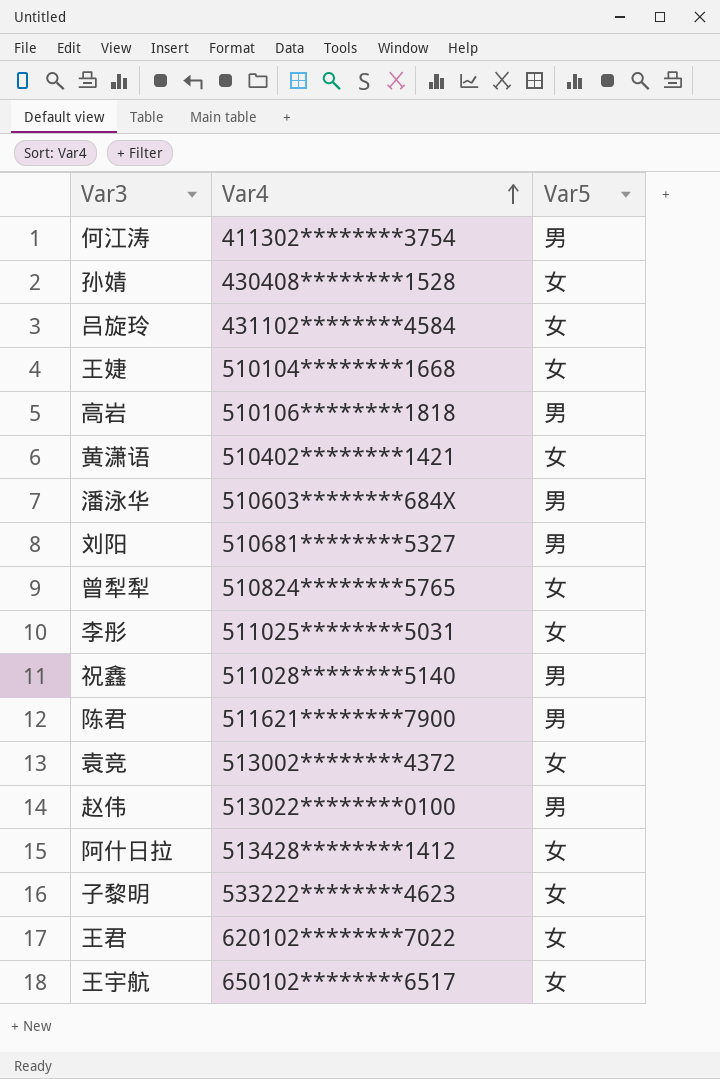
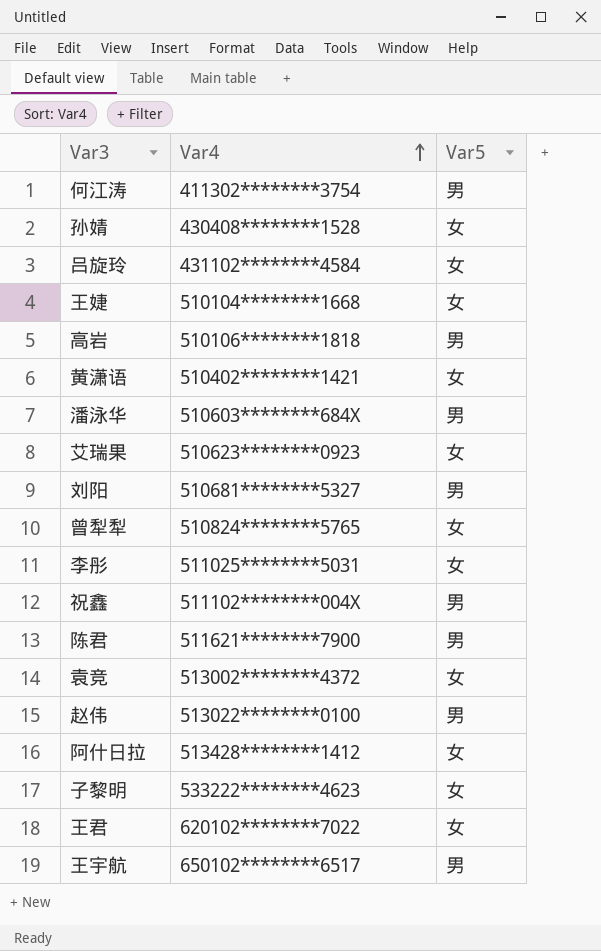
row 艾瑞果: none -> 510623********0923 | 女
祝鑫 | Var4: 511028********5140 -> 511102********004X
王宇航 | Var5: 女 -> 男

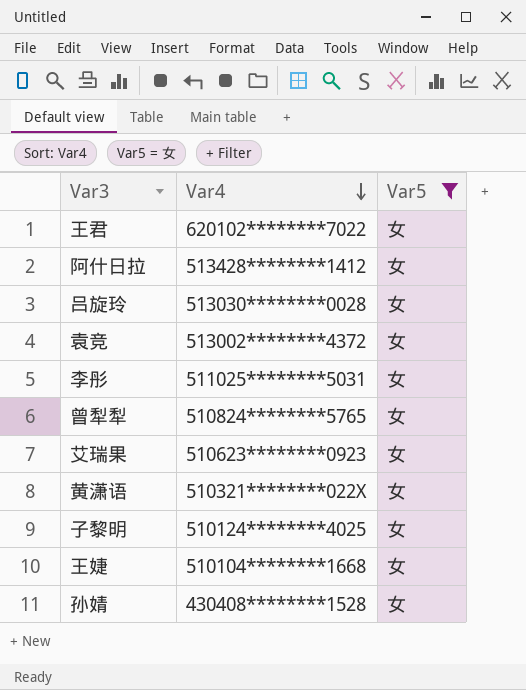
filter: none -> Var5 = 女
row order: Var4 ascending -> Var4 descending
吕旋玲 | Var4: 431102********4584 -> 513030********0028
黄潇语 | Var4: 510402********1421 -> 510321********022X
子黎明 | Var4: 533222********4623 -> 510124********4025

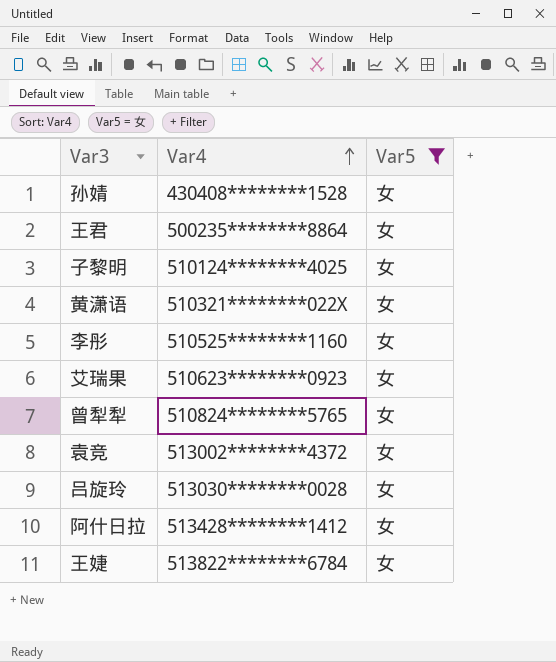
row order: Var4 descending -> Var4 ascending
王君 | Var4: 620102********7022 -> 500235********8864
李彤 | Var4: 511025********5031 -> 510525********1160
王婕 | Var4: 510104********1668 -> 513822********6784

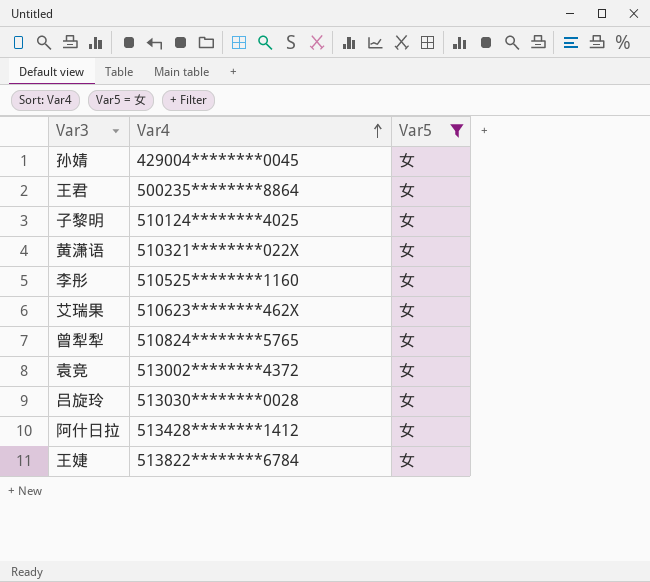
孙婧 | Var4: 430408********1528 -> 429004********0045
艾瑞果 | Var4: 510623********0923 -> 510623********462X

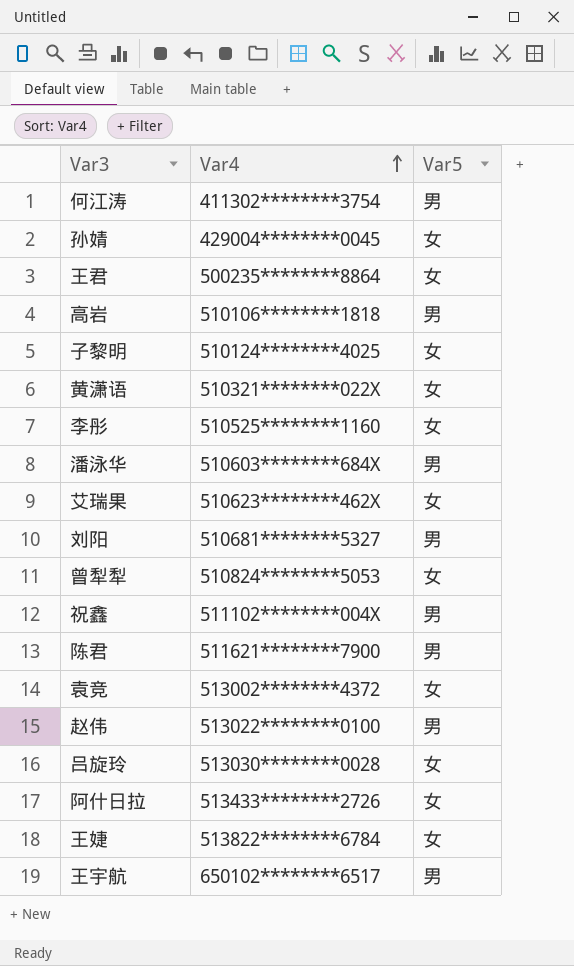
filter: Var5 = 女 -> none
曾犁犁 | Var4: 510824********5765 -> 510824********5053
阿什日拉 | Var4: 513428********1412 -> 513433********2726

